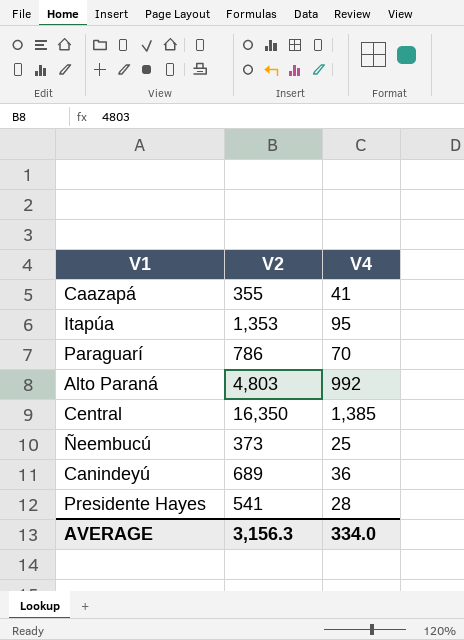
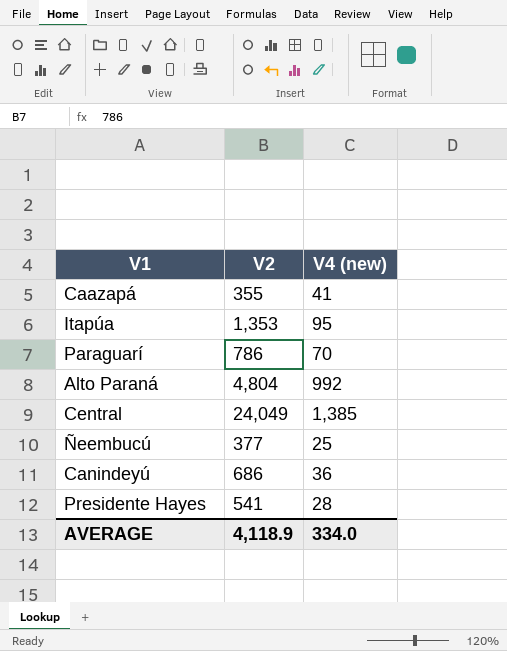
column name: V4 -> V4 (new)
Alto Paraná | V2: 4,803 -> 4,804
Central | V2: 16,350 -> 24,049
Ñeembucú | V2: 373 -> 377
Canindeyú | V2: 689 -> 686
AVERAGE | V2: 3,156.3 -> 4,118.9

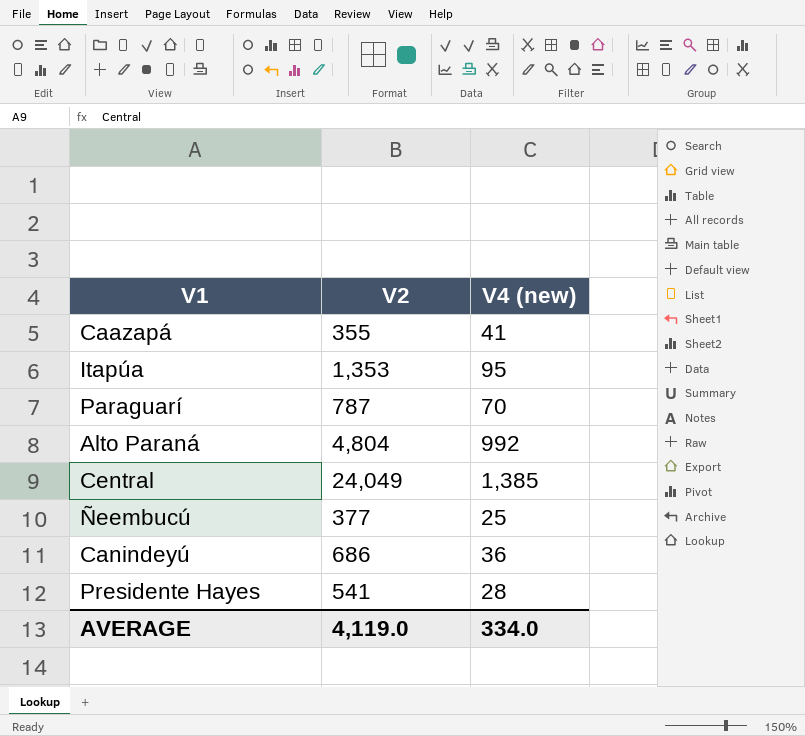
Paraguarí | V2: 786 -> 787
AVERAGE | V2: 4,118.9 -> 4,119.0

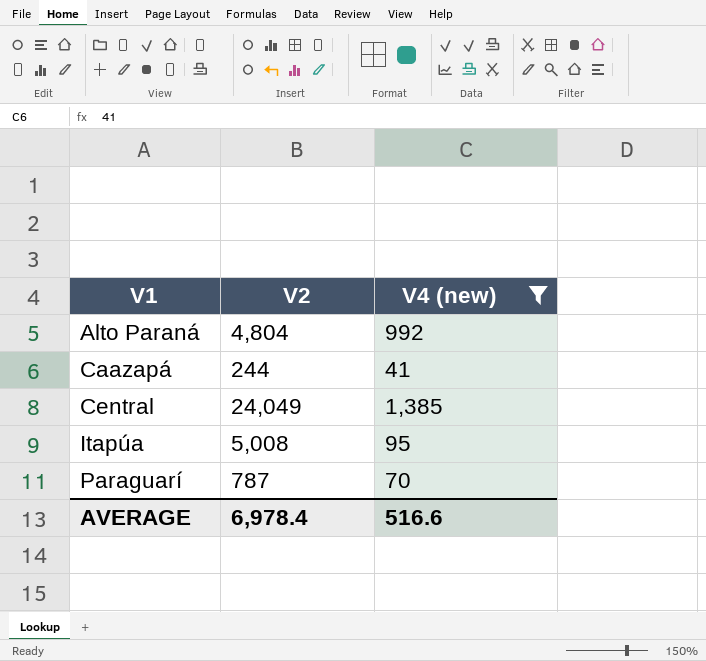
filter: none -> V4 (new) >= 41
row order: none -> V1 ascending
Caazapá | V2: 355 -> 244
Itapúa | V2: 1,353 -> 5,008
AVERAGE | V2: 4,119.0 -> 6,978.4
AVERAGE | V4 (new): 334.0 -> 516.6

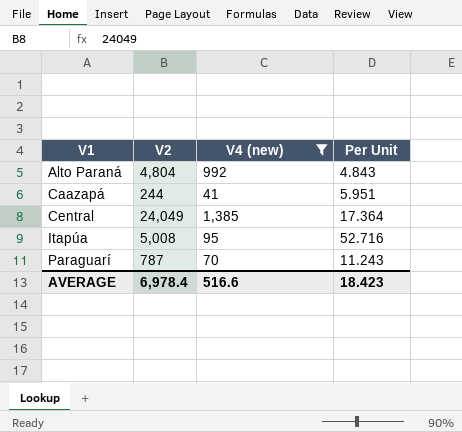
column Per Unit | formula: none -> [V2] / [V4 (new)]

